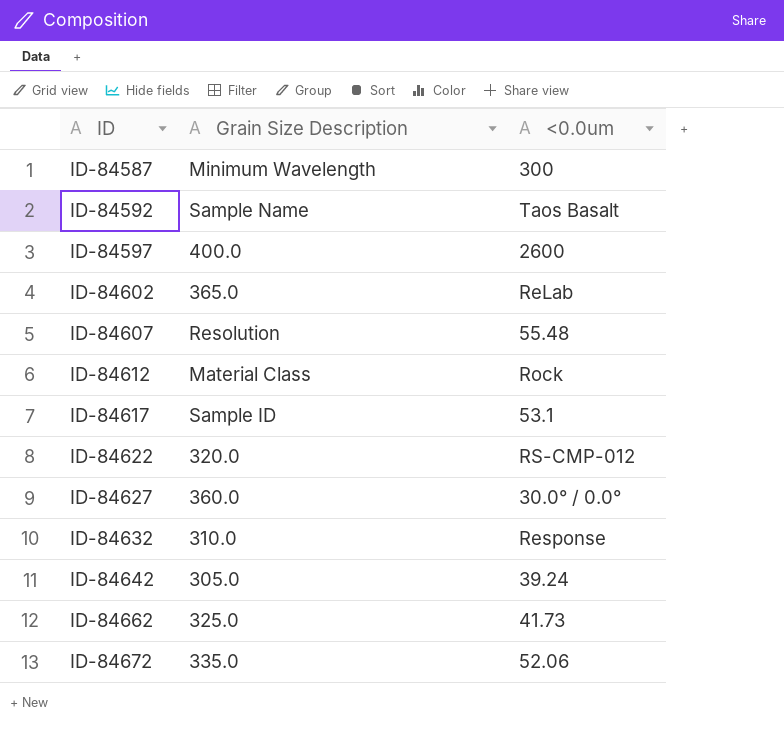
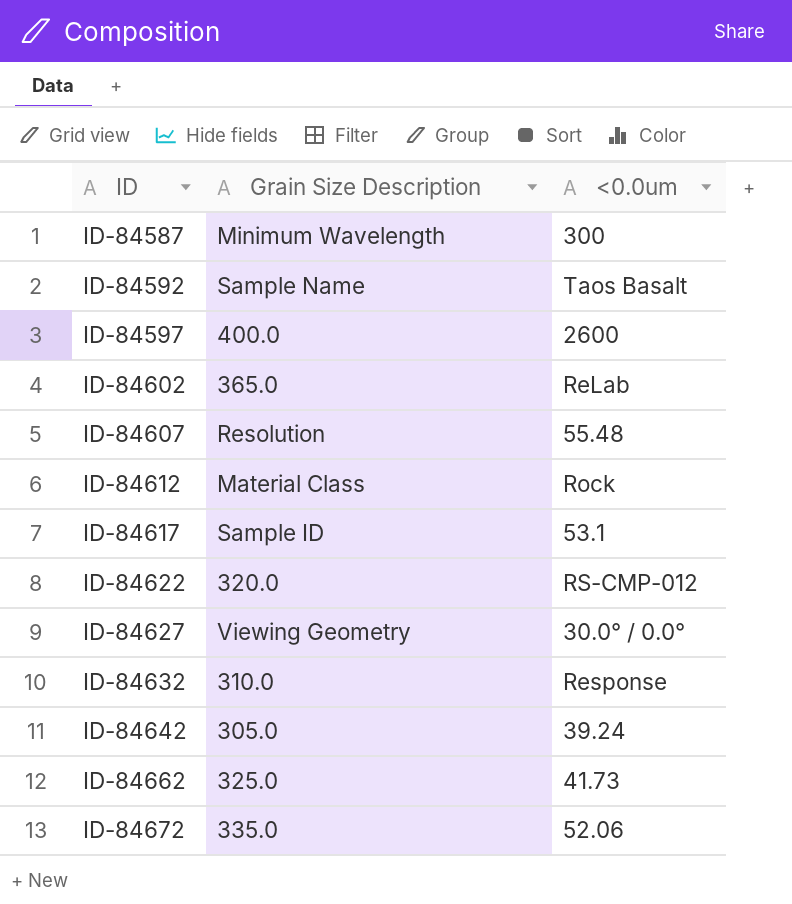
ID-84627 | Grain Size Description: 360.0 -> Viewing Geometry

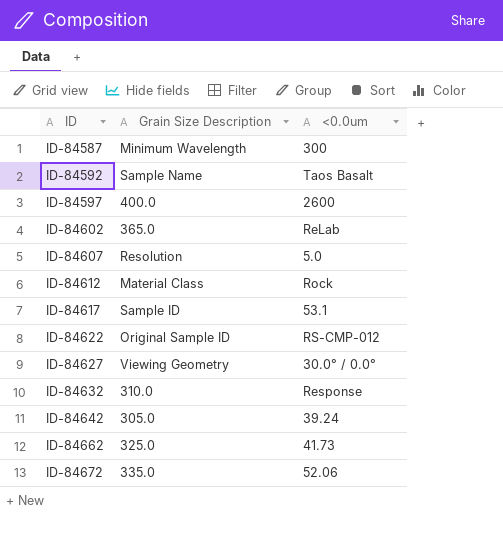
ID-84607 | <0.0um: 55.48 -> 5.0
ID-84622 | Grain Size Description: 320.0 -> Original Sample ID

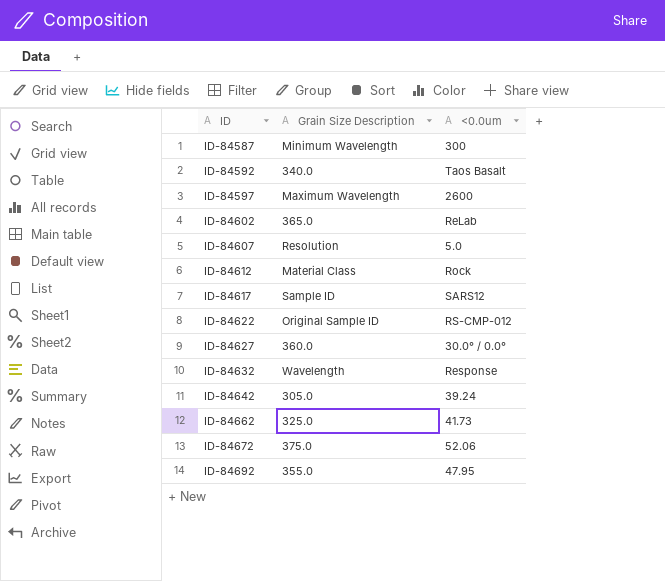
ID-84592 | Grain Size Description: Sample Name -> 340.0
ID-84597 | Grain Size Description: 400.0 -> Maximum Wavelength
ID-84617 | <0.0um: 53.1 -> SARS12
ID-84627 | Grain Size Description: Viewing Geometry -> 360.0
ID-84632 | Grain Size Description: 310.0 -> Wavelength
ID-84672 | Grain Size Description: 335.0 -> 375.0
row ID-84692: none -> 355.0 | 47.95

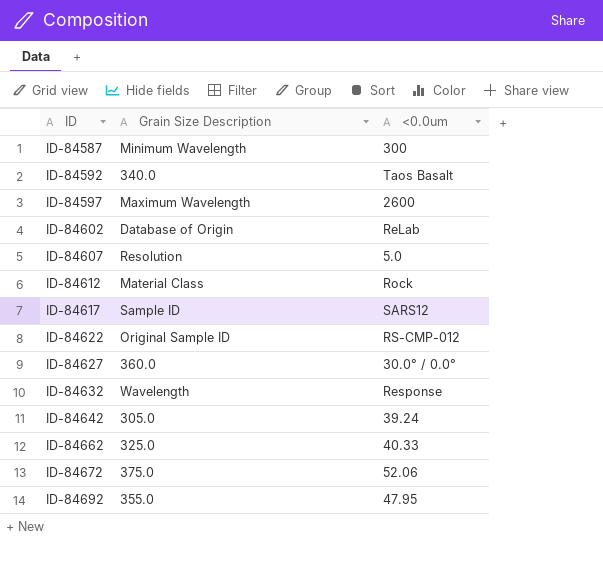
ID-84602 | Grain Size Description: 365.0 -> Database of Origin
ID-84662 | <0.0um: 41.73 -> 40.33

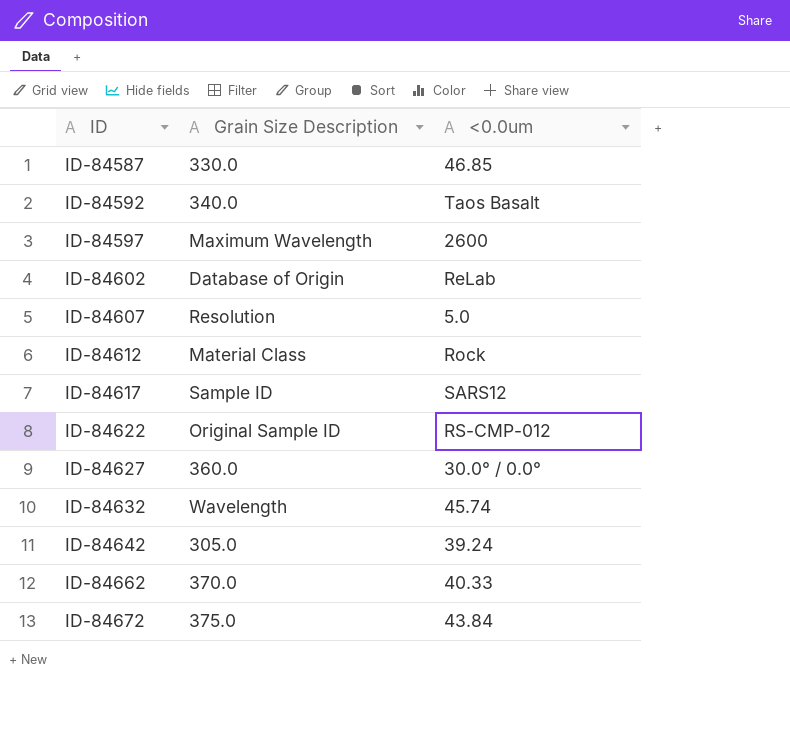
row ID-84692: 355.0 | 47.95 -> none
ID-84587 | Grain Size Description: Minimum Wavelength -> 330.0
ID-84587 | <0.0um: 300 -> 46.85
ID-84632 | <0.0um: Response -> 45.74
ID-84662 | Grain Size Description: 325.0 -> 370.0
ID-84672 | <0.0um: 52.06 -> 43.84

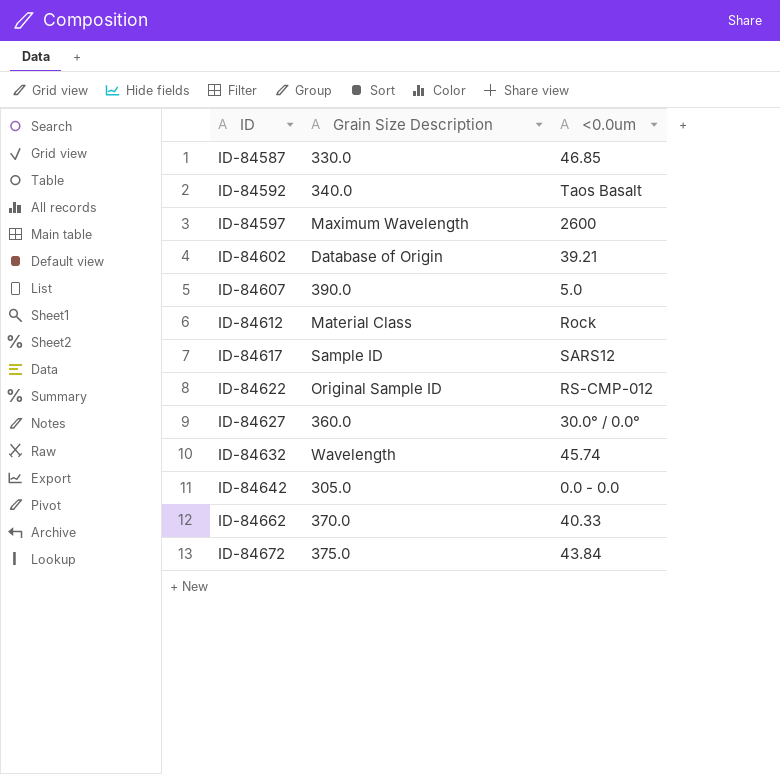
ID-84602 | <0.0um: ReLab -> 39.21
ID-84607 | Grain Size Description: Resolution -> 390.0
ID-84642 | <0.0um: 39.24 -> 0.0 - 0.0

